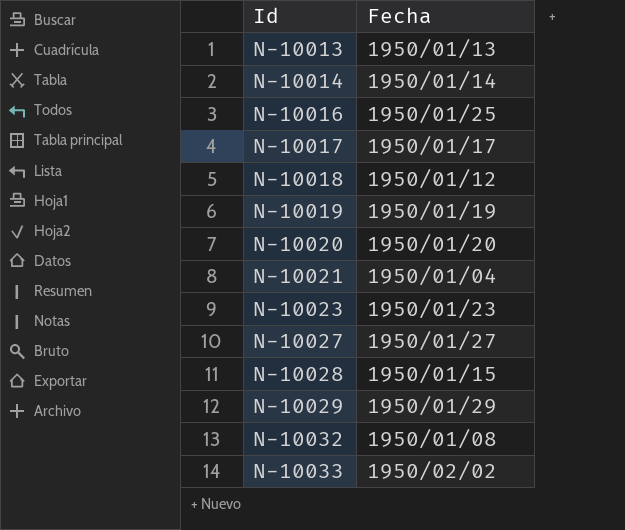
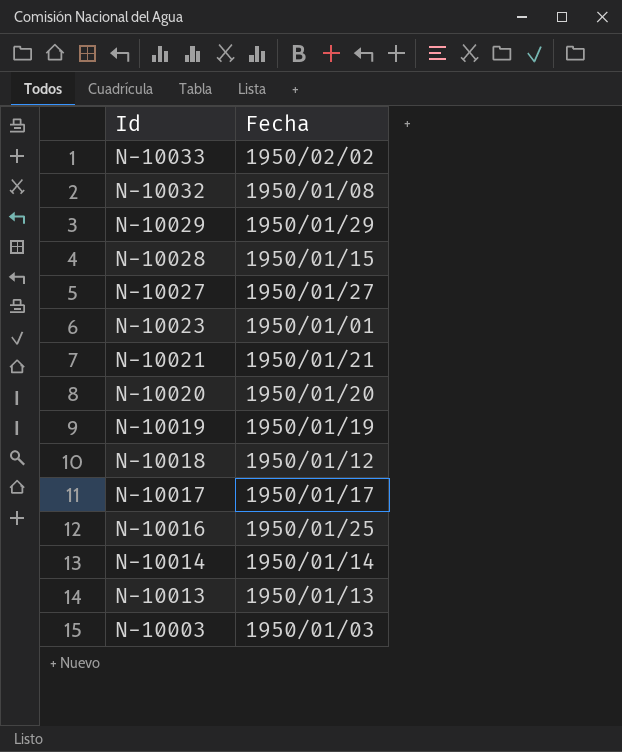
row order: Id ascending -> Id descending
N-10023 | Fecha: 1950/01/23 -> 1950/01/01
N-10021 | Fecha: 1950/01/04 -> 1950/01/21
row N-10003: none -> 1950/01/03

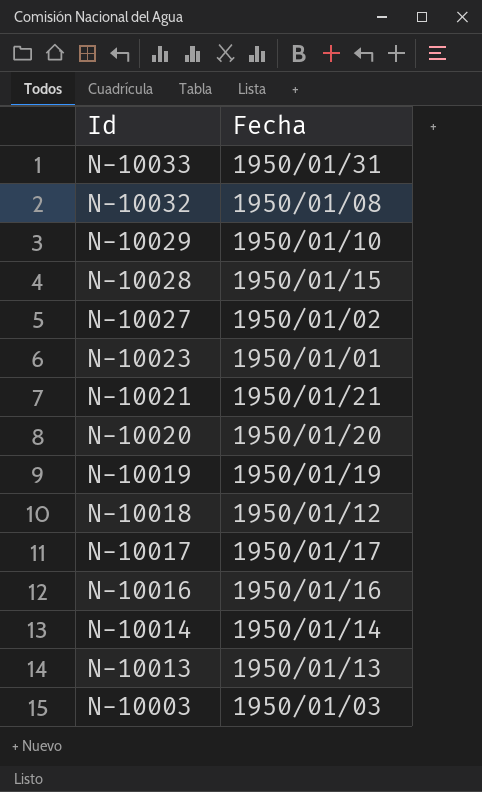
N-10033 | Fecha: 1950/02/02 -> 1950/01/31
N-10029 | Fecha: 1950/01/29 -> 1950/01/10
N-10027 | Fecha: 1950/01/27 -> 1950/01/02
N-10016 | Fecha: 1950/01/25 -> 1950/01/16

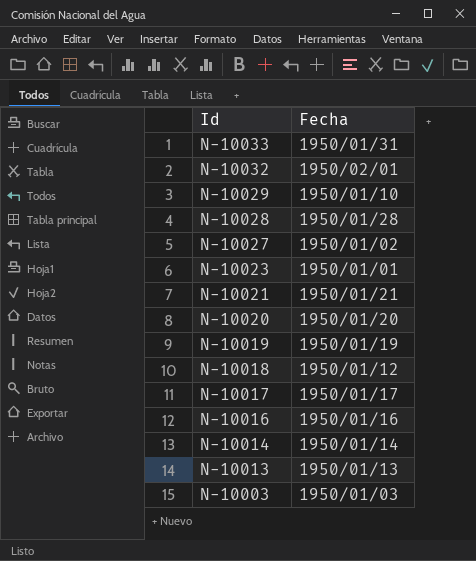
N-10032 | Fecha: 1950/01/08 -> 1950/02/01
N-10028 | Fecha: 1950/01/15 -> 1950/01/28

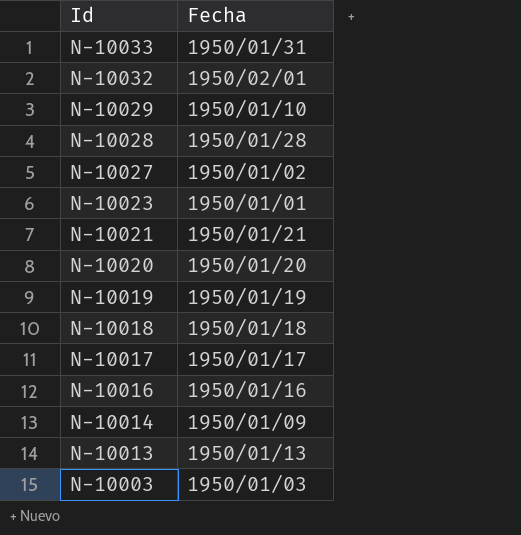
N-10018 | Fecha: 1950/01/12 -> 1950/01/18
N-10014 | Fecha: 1950/01/14 -> 1950/01/09

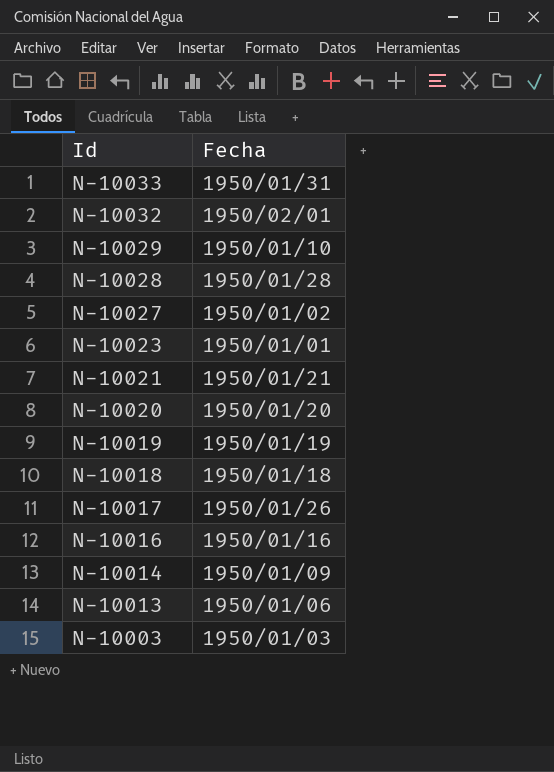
N-10017 | Fecha: 1950/01/17 -> 1950/01/26
N-10013 | Fecha: 1950/01/13 -> 1950/01/06

